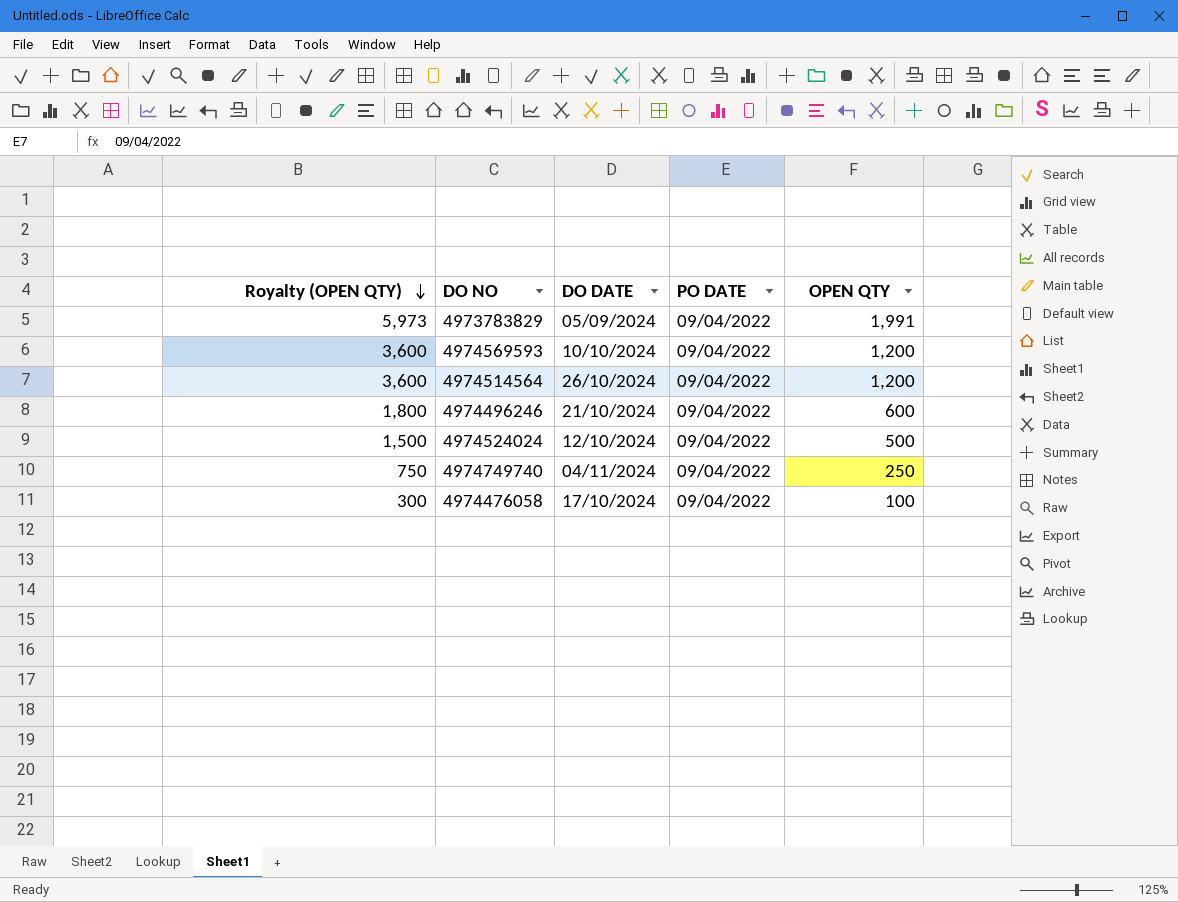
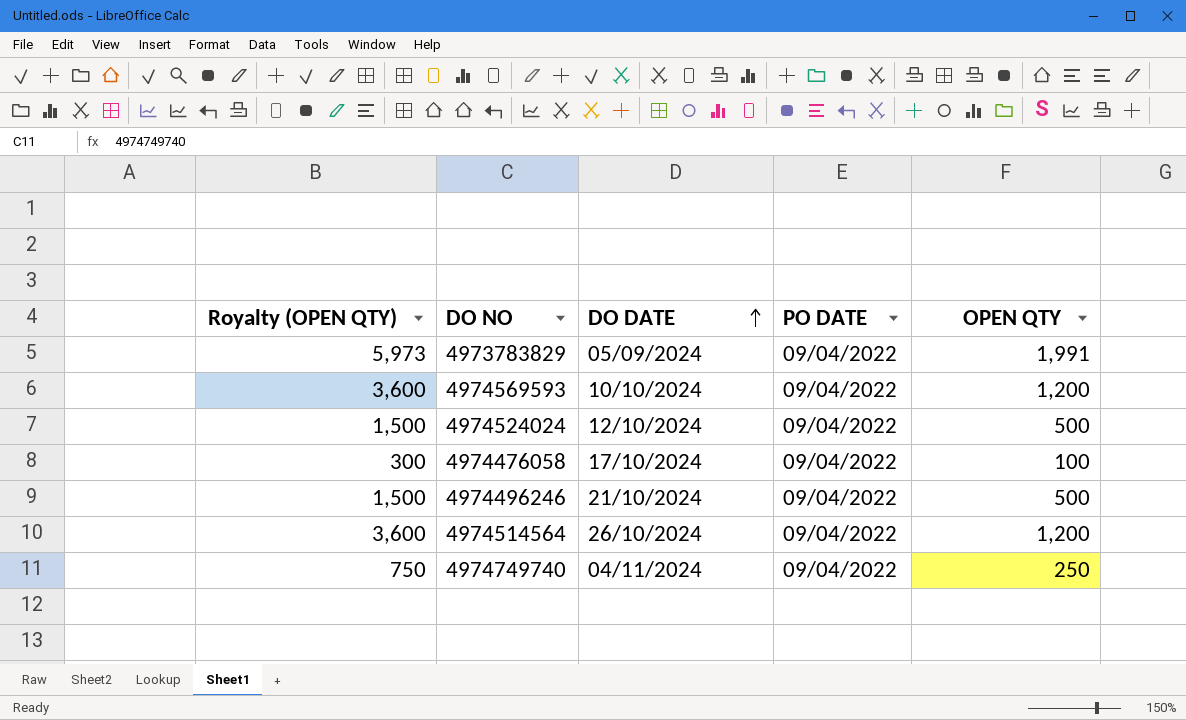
row order: Royalty (OPEN QTY) descending -> DO DATE ascending
4974496246 | Royalty (OPEN QTY): 1,800 -> 1,500
4974496246 | OPEN QTY: 600 -> 500

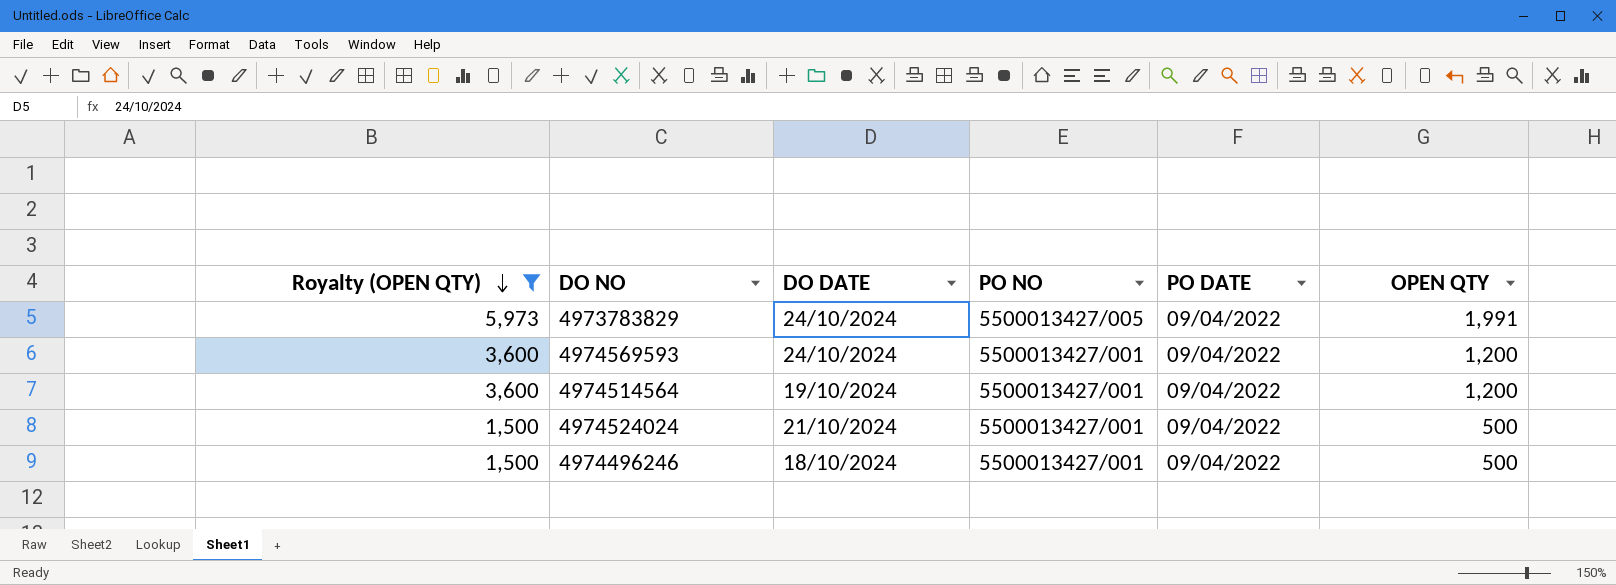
filter: none -> Royalty (OPEN QTY) >= 1,500
row order: DO DATE ascending -> Royalty (OPEN QTY) descending
column PO NO | position: none -> 4
4973783829 | DO DATE: 05/09/2024 -> 24/10/2024
4974569593 | DO DATE: 10/10/2024 -> 24/10/2024
4974514564 | DO DATE: 26/10/2024 -> 19/10/2024
4974524024 | DO DATE: 12/10/2024 -> 21/10/2024
4974496246 | DO DATE: 21/10/2024 -> 18/10/2024

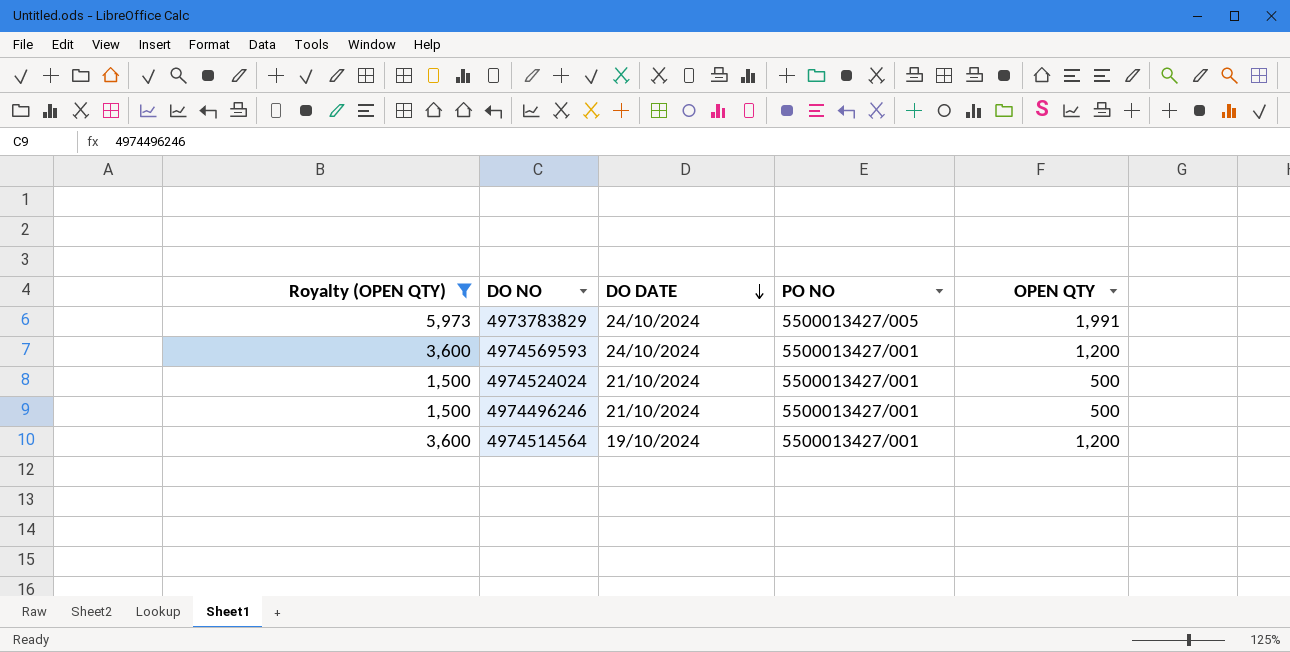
row order: Royalty (OPEN QTY) descending -> DO DATE descending
column PO DATE | position: 5 -> none
4974496246 | DO DATE: 18/10/2024 -> 21/10/2024

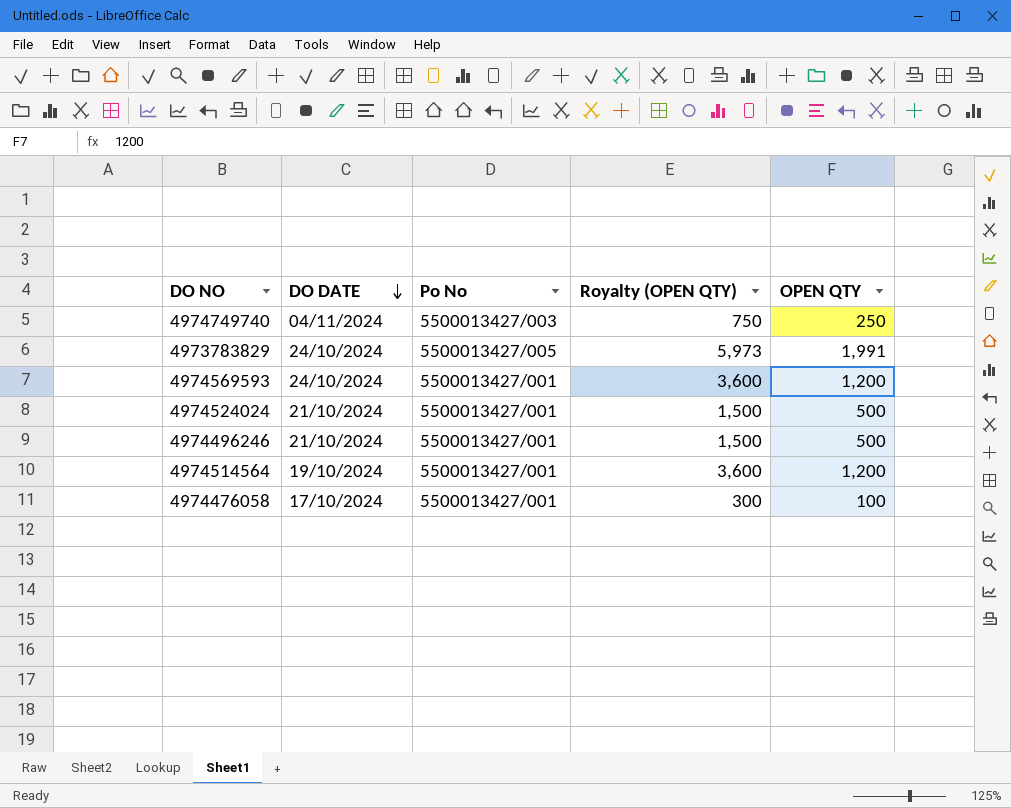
filter: Royalty (OPEN QTY) >= 1,500 -> none
column name: PO NO -> Po No
column Royalty (OPEN QTY) | position: 1 -> 4

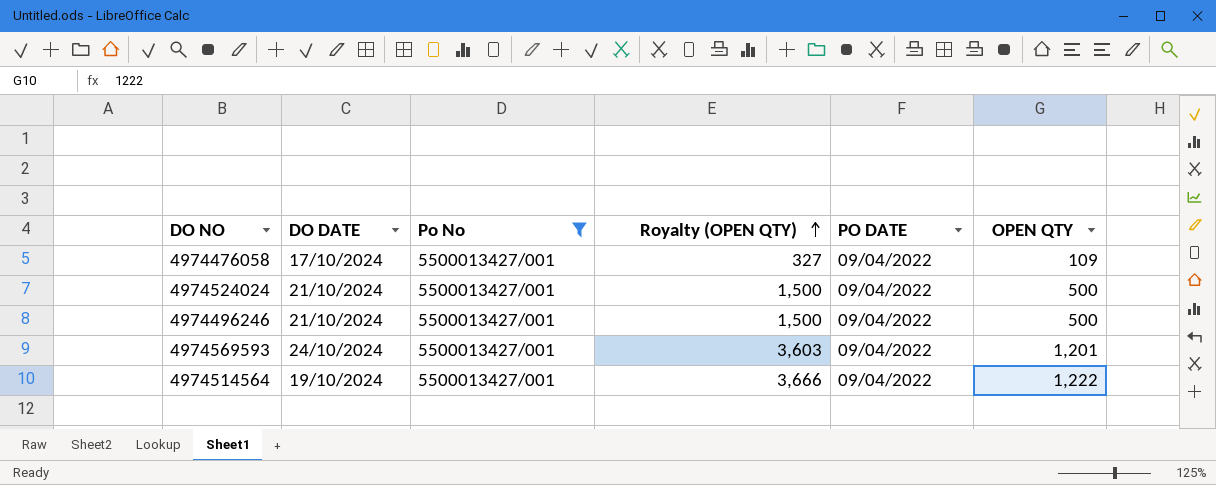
filter: none -> Po No = 5500013427/001
row order: DO DATE descending -> Royalty (OPEN QTY) ascending
column PO DATE | position: none -> 5
4974476058 | Royalty (OPEN QTY): 300 -> 327
4974476058 | OPEN QTY: 100 -> 109
4974569593 | Royalty (OPEN QTY): 3,600 -> 3,603
4974569593 | OPEN QTY: 1,200 -> 1,201
4974514564 | Royalty (OPEN QTY): 3,600 -> 3,666
4974514564 | OPEN QTY: 1,200 -> 1,222

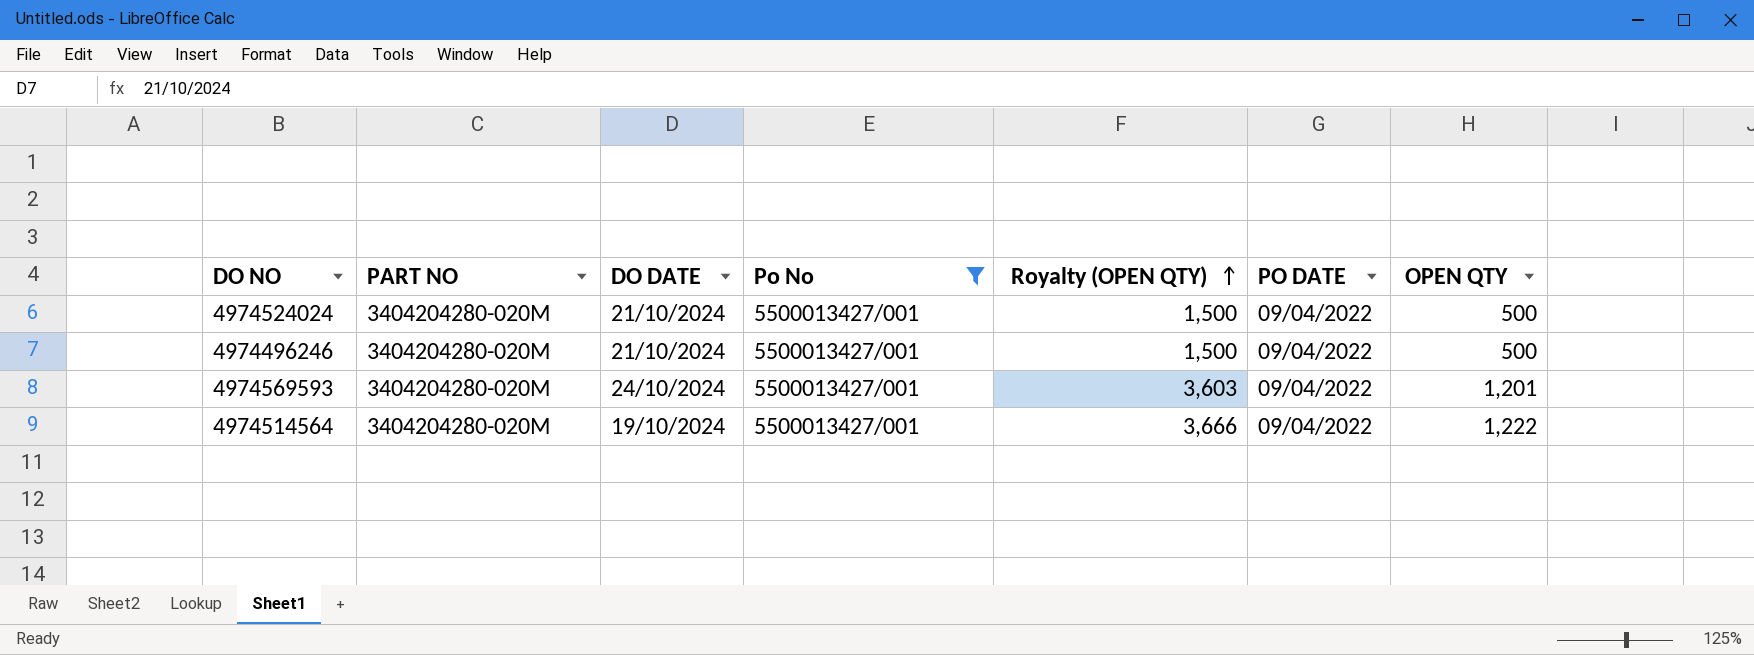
column PART NO | position: none -> 2
row 4974476058: 17/10/2024 | 5500013427/001 | 327 | 09/04/2022 | 109 -> none

